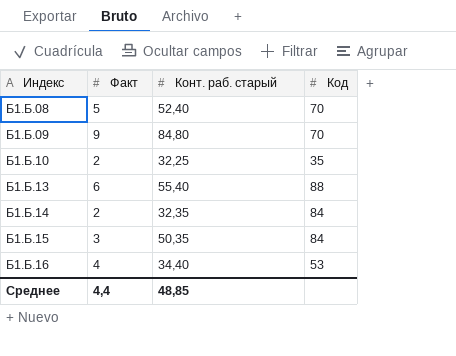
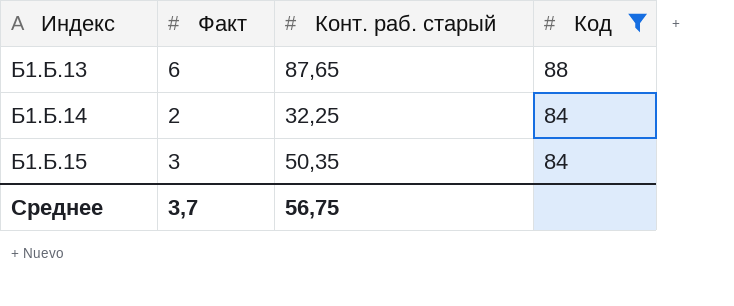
filter: none -> Код >= 84
Б1.Б.13 | Конт. раб. старый: 55,40 -> 87,65
Б1.Б.14 | Конт. раб. старый: 32,35 -> 32,25
Среднее | Факт: 4,4 -> 3,7
Среднее | Конт. раб. старый: 48,85 -> 56,75

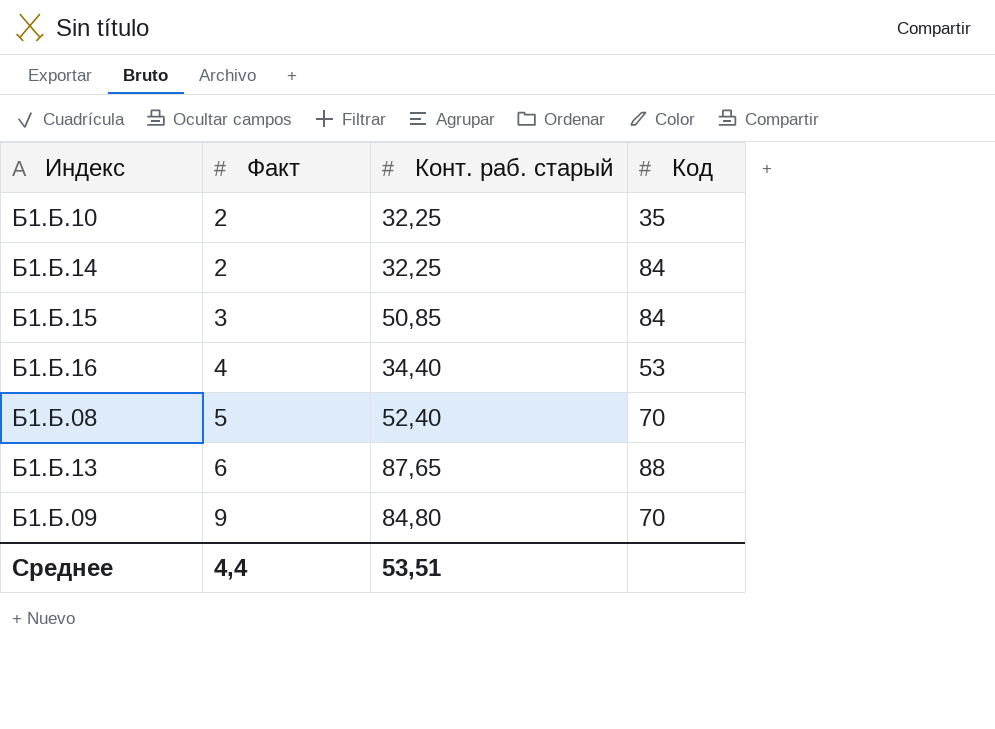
filter: Код >= 84 -> none
row order: Индекс ascending -> Факт ascending
Б1.Б.15 | Конт. раб. старый: 50,35 -> 50,85
Среднее | Факт: 3,7 -> 4,4
Среднее | Конт. раб. старый: 56,75 -> 53,51

